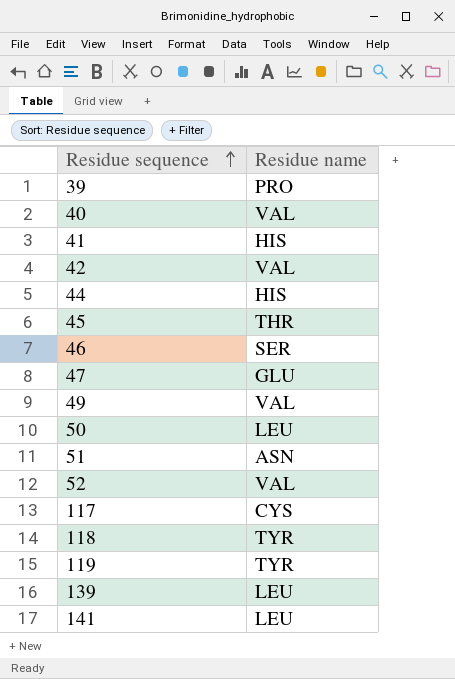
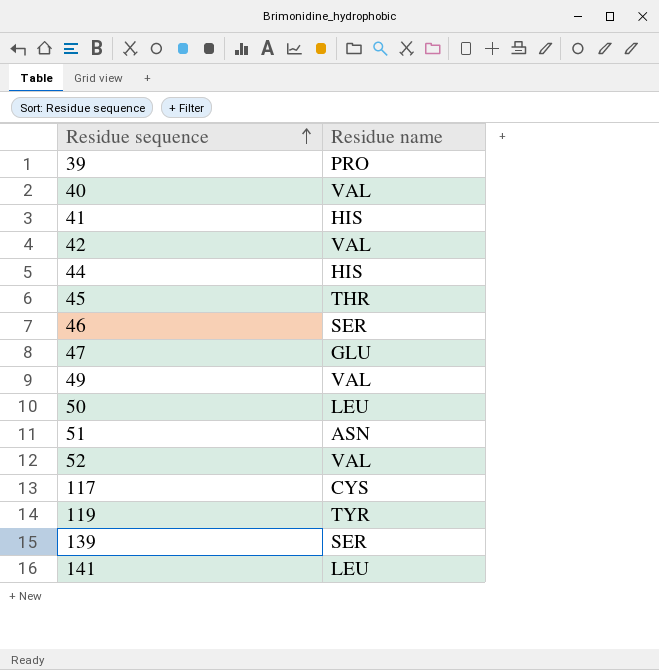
row 118: TYR -> none
139 | Residue name: LEU -> SER

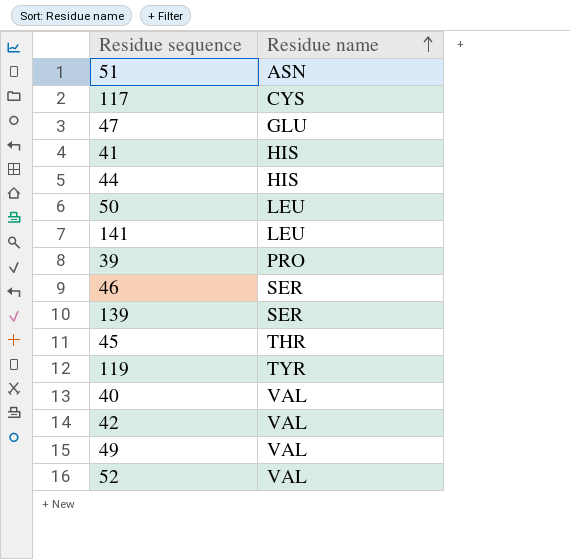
row order: Residue sequence ascending -> Residue name ascending

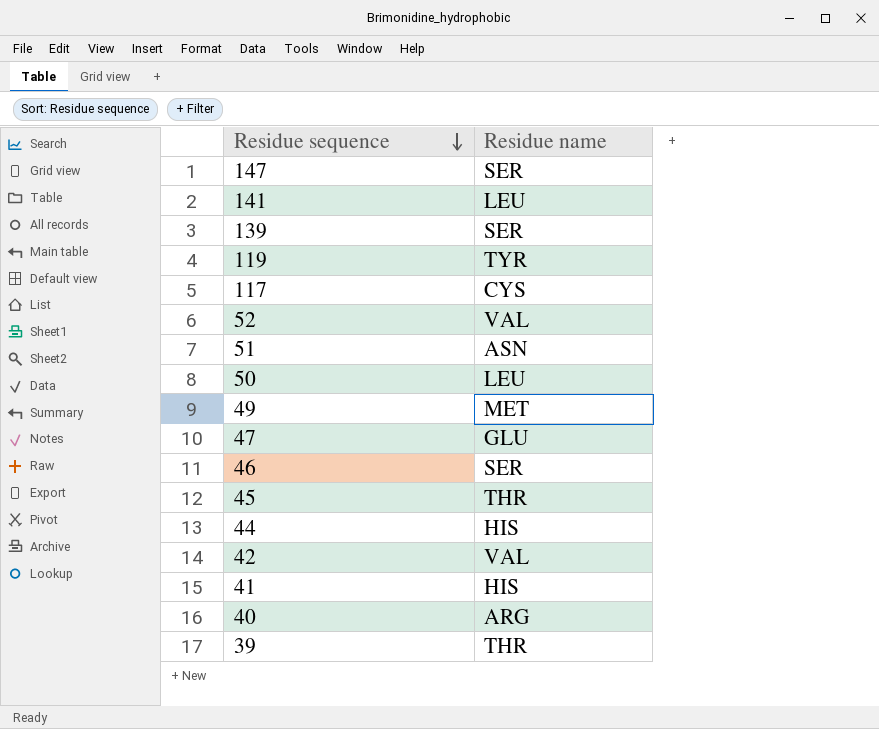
row order: Residue name ascending -> Residue sequence descending
row 147: none -> SER
49 | Residue name: VAL -> MET
40 | Residue name: VAL -> ARG
39 | Residue name: PRO -> THR

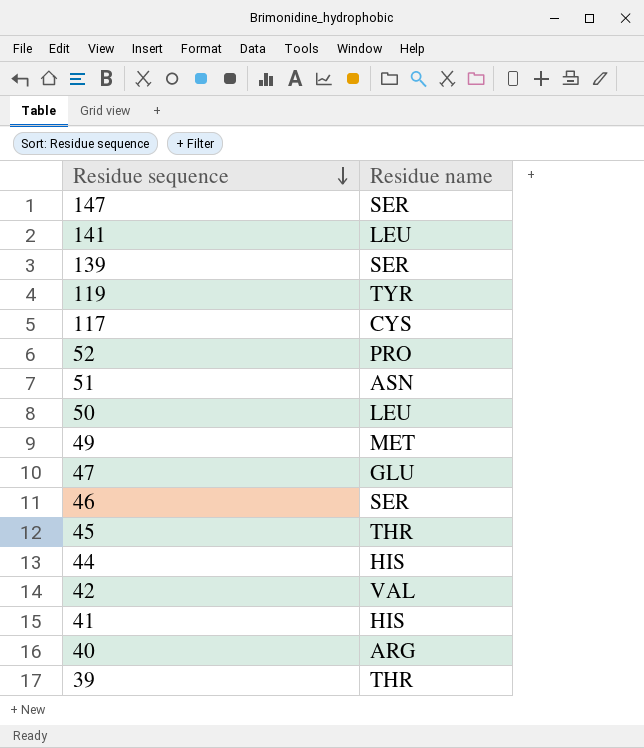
52 | Residue name: VAL -> PRO

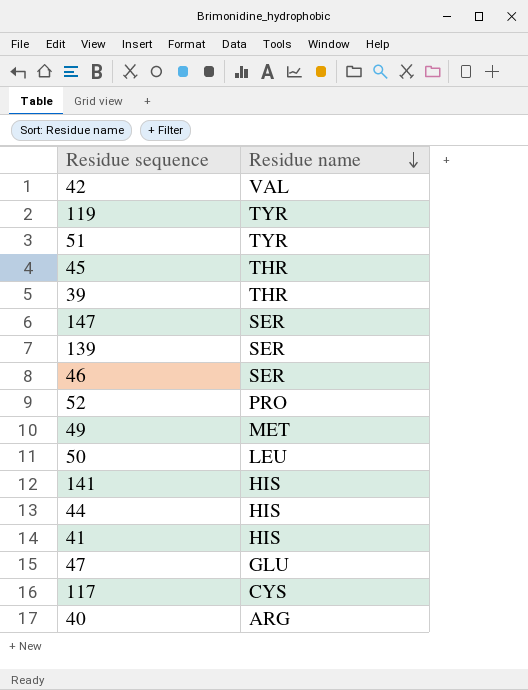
row order: Residue sequence descending -> Residue name descending
51 | Residue name: ASN -> TYR
141 | Residue name: LEU -> HIS

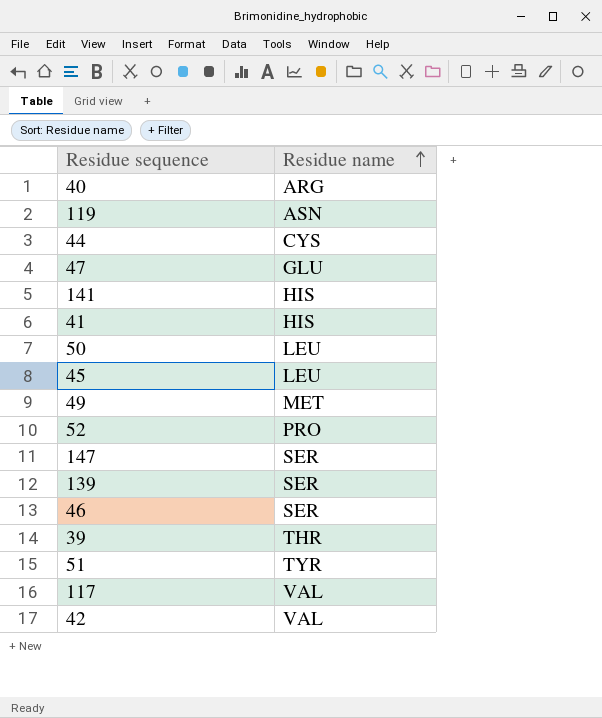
row order: Residue name descending -> Residue name ascending
119 | Residue name: TYR -> ASN
44 | Residue name: HIS -> CYS
45 | Residue name: THR -> LEU
117 | Residue name: CYS -> VAL

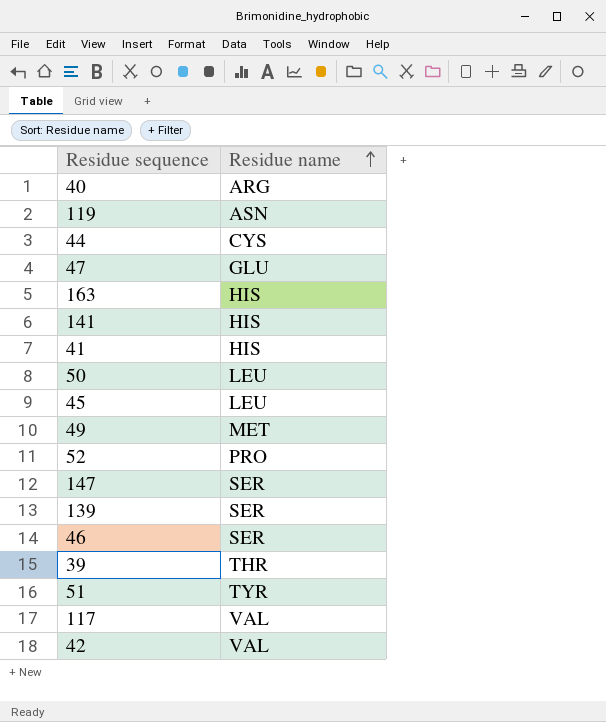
row 163: none -> HIS

